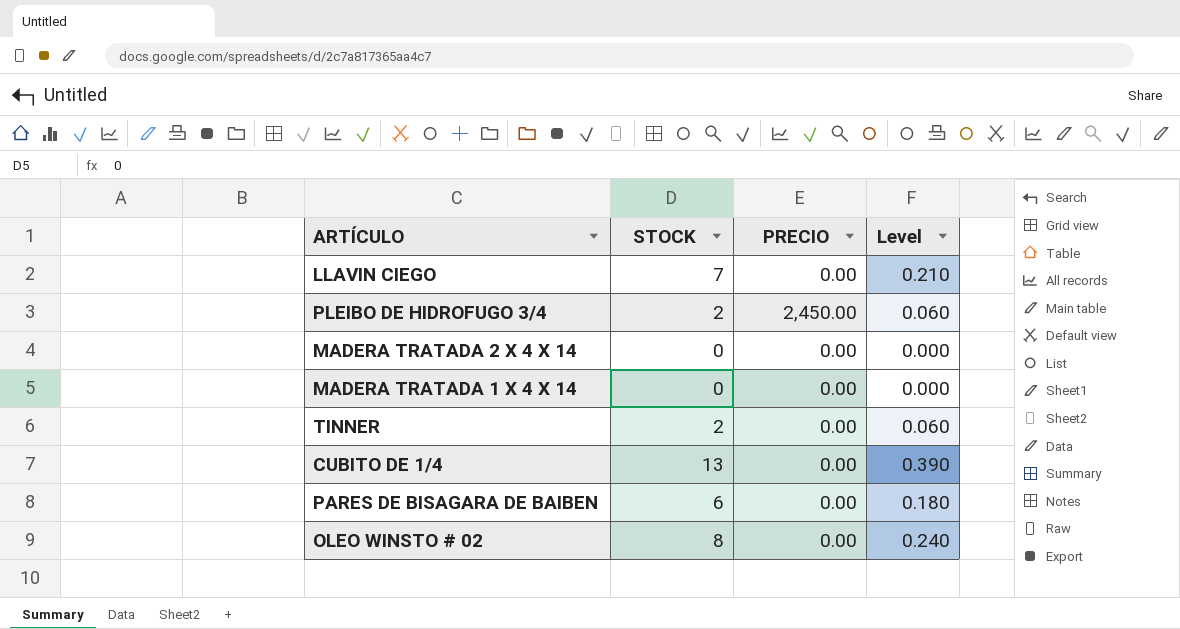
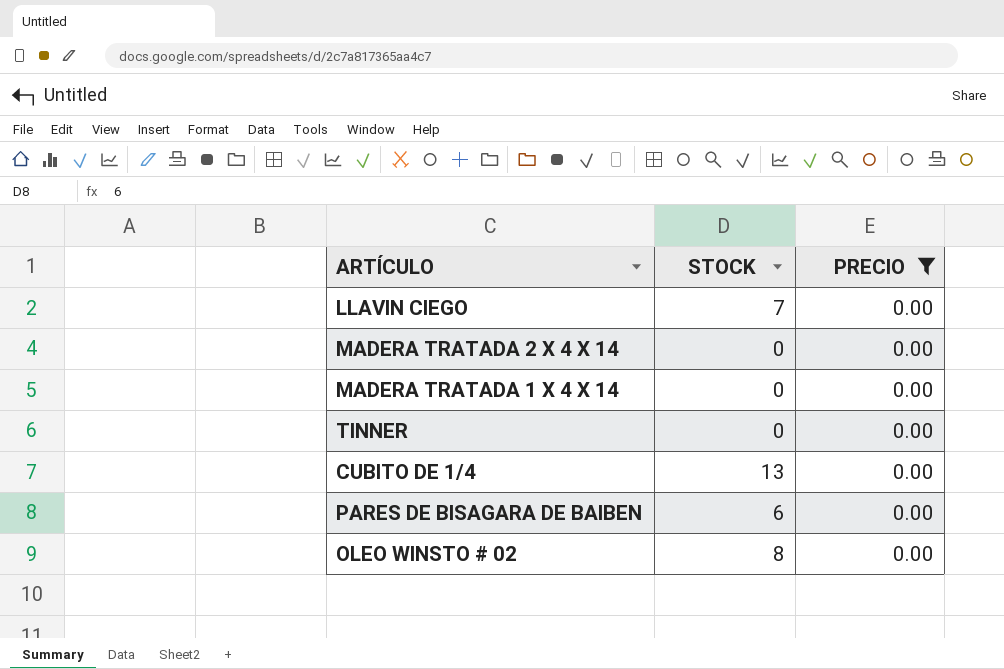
filter: none -> PRECIO = 0.00
column Level | formula: [STOCK] * 0.03 -> none
TINNER | STOCK: 2 -> 0

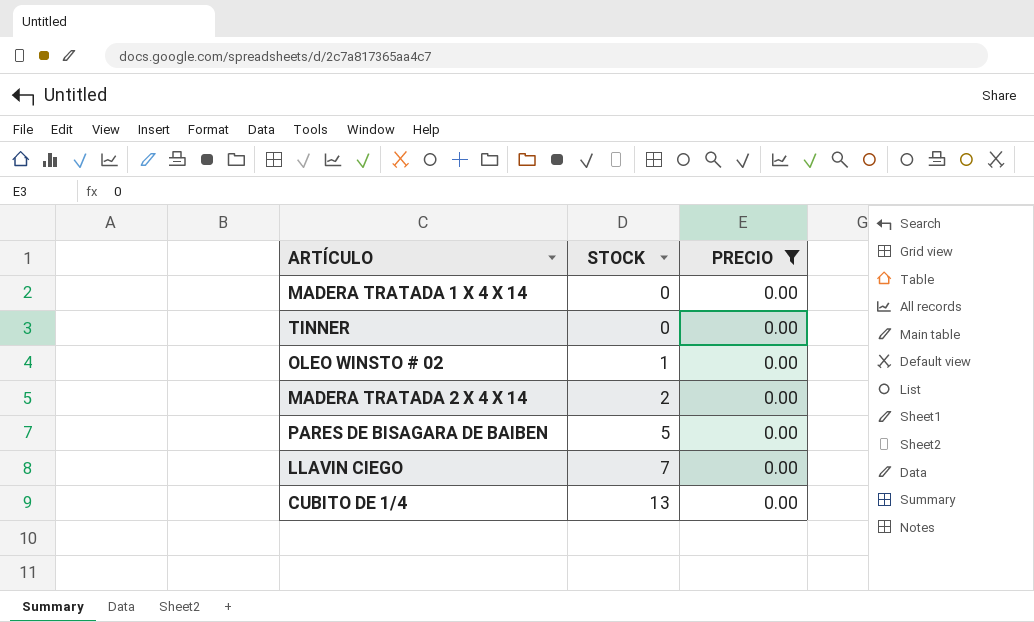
row order: none -> STOCK ascending
OLEO WINSTO # 02 | STOCK: 8 -> 1
MADERA TRATADA 2 X 4 X 14 | STOCK: 0 -> 2
PARES DE BISAGARA DE BAIBEN | STOCK: 6 -> 5

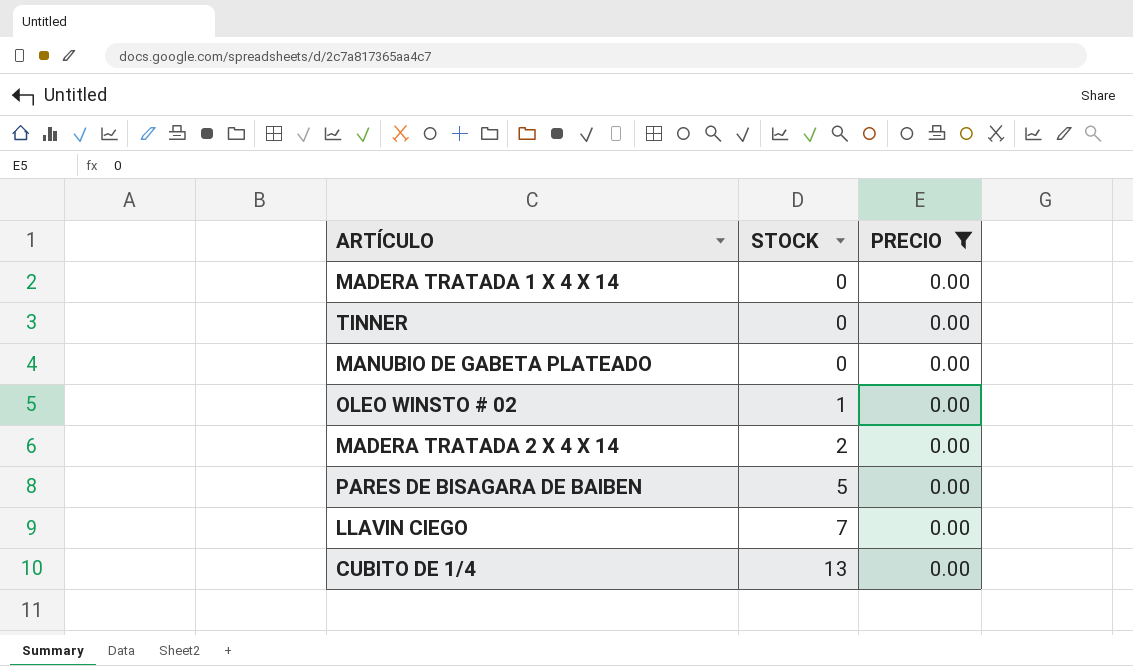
row MANUBIO DE GABETA PLATEADO: none -> 0 | 0.00

